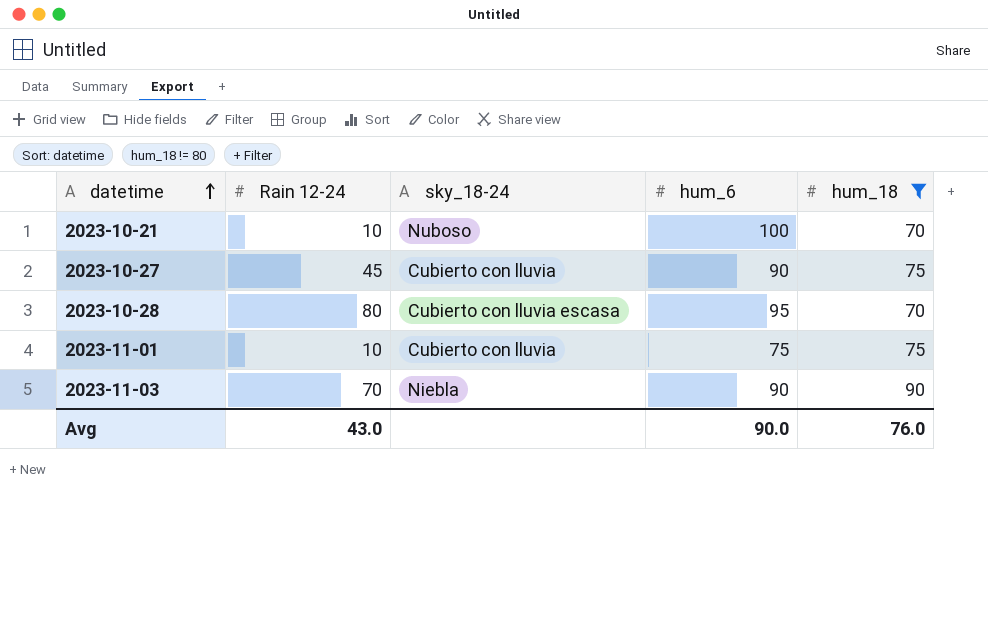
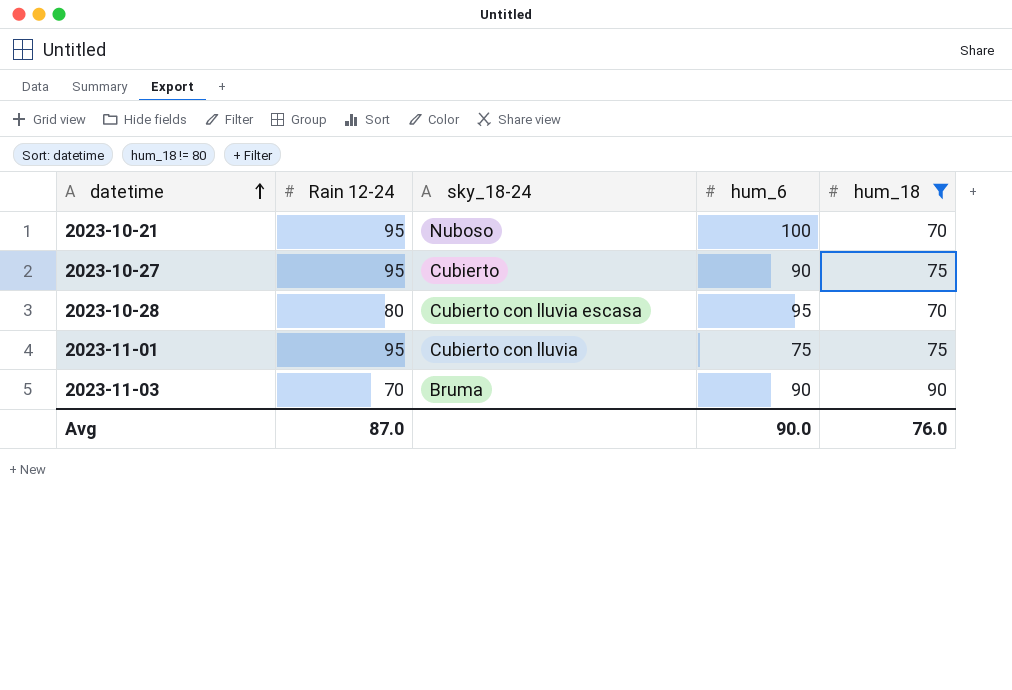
2023-10-21 | Rain 12-24: 10 -> 95
2023-10-27 | Rain 12-24: 45 -> 95
2023-10-27 | sky_18-24: Cubierto con lluvia -> Cubierto
2023-11-01 | Rain 12-24: 10 -> 95
2023-11-03 | sky_18-24: Niebla -> Bruma
Avg | Rain 12-24: 43.0 -> 87.0

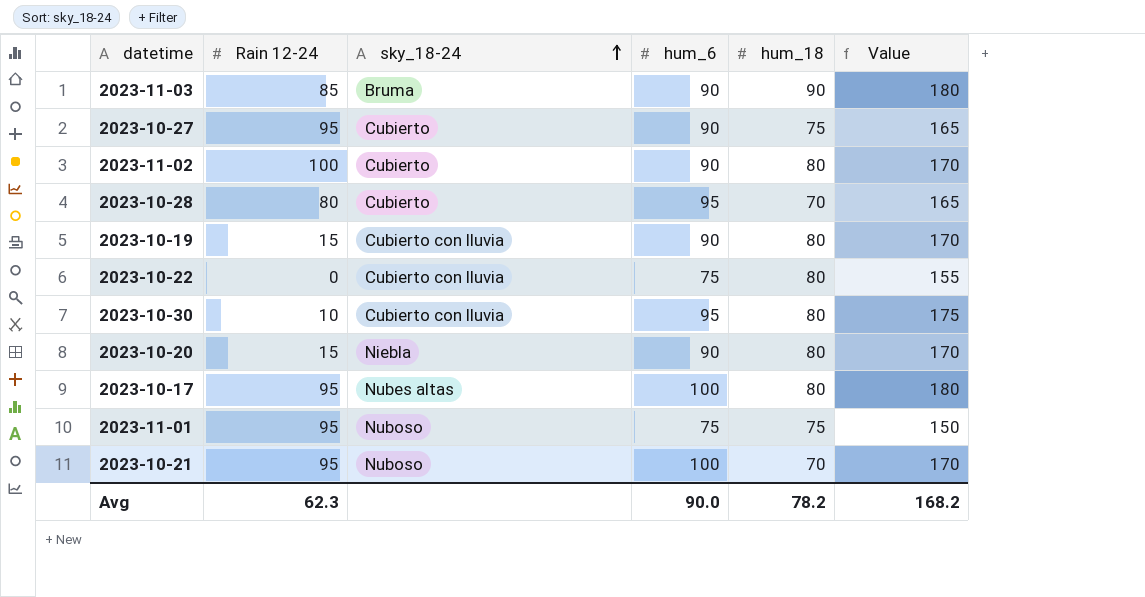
filter: hum_18 != 80 -> none
row order: datetime ascending -> sky_18-24 ascending
column Value | formula: none -> [hum_6] + [hum_18]
2023-11-03 | Rain 12-24: 70 -> 85
2023-10-28 | sky_18-24: Cubierto con lluvia escasa -> Cubierto
2023-11-01 | sky_18-24: Cubierto con lluvia -> Nuboso
Avg | Rain 12-24: 87.0 -> 62.3
Avg | hum_18: 76.0 -> 78.2

